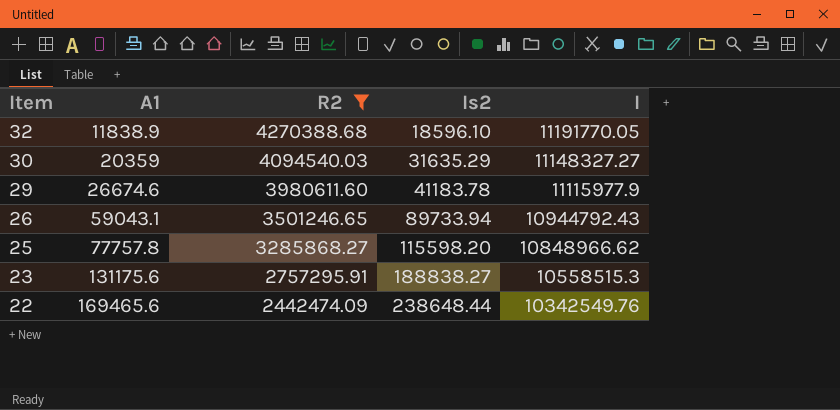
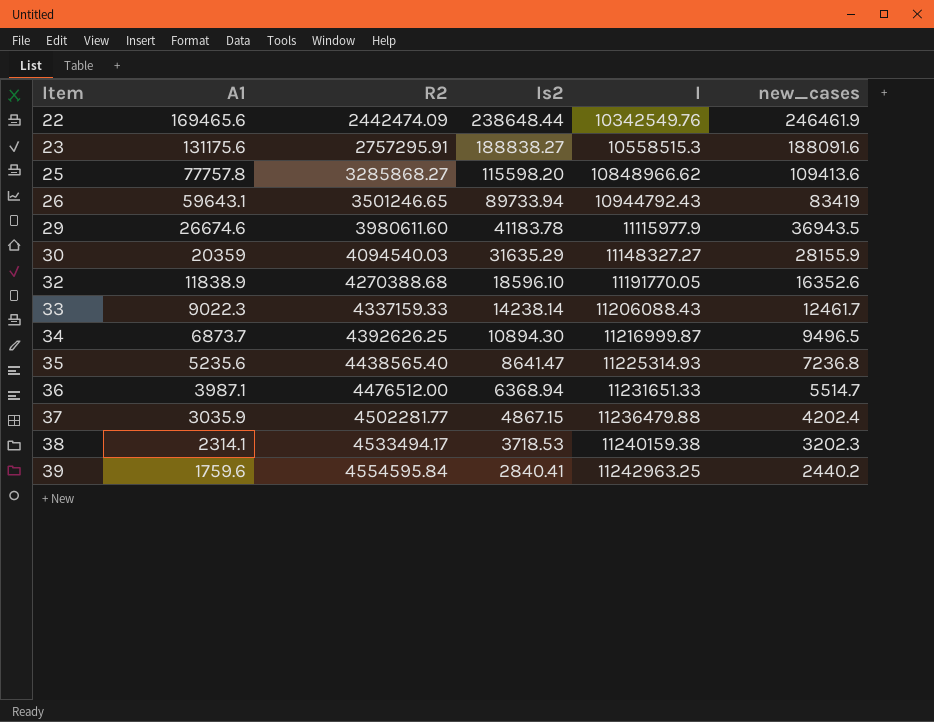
filter: R2 <= 4270388.68 -> none
row order: Item descending -> Item ascending
column new_cases | position: none -> 6
26 | A1: 59043.1 -> 59643.1

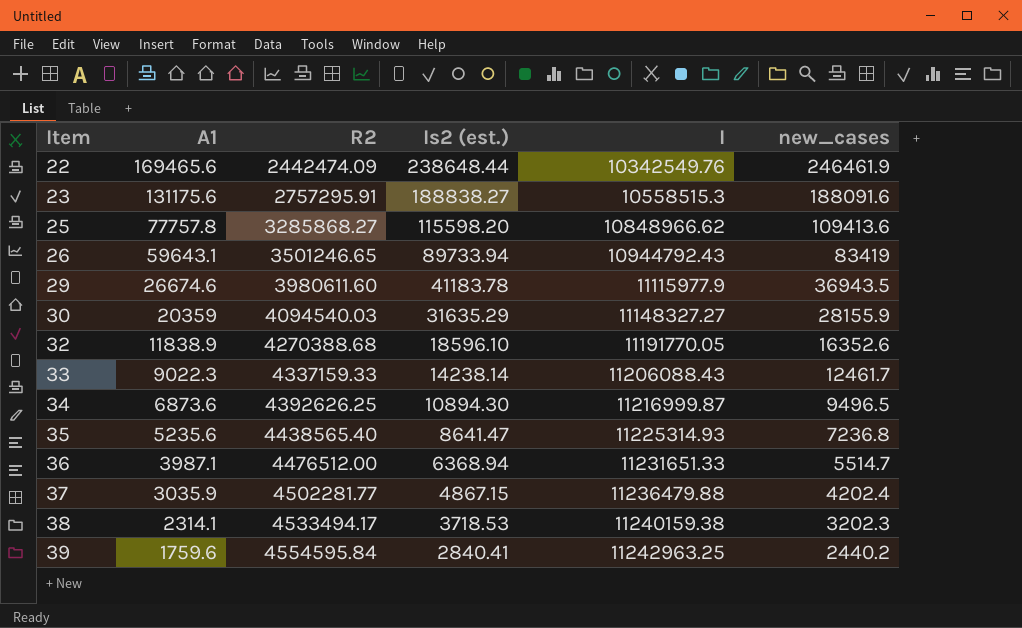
column name: Is2 -> Is2 (est.)
34 | A1: 6873.7 -> 6873.6

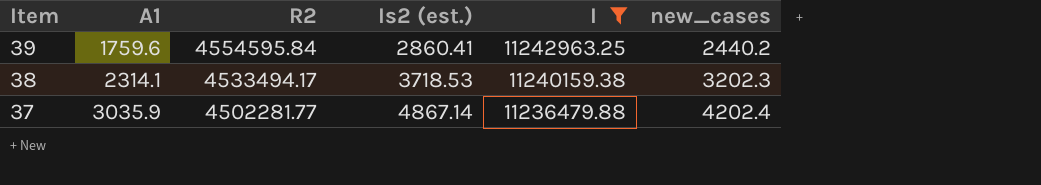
filter: none -> I >= 11236479.88
row order: Item ascending -> Item descending
39 | Is2 (est.): 2840.41 -> 2860.41
37 | Is2 (est.): 4867.15 -> 4867.14

